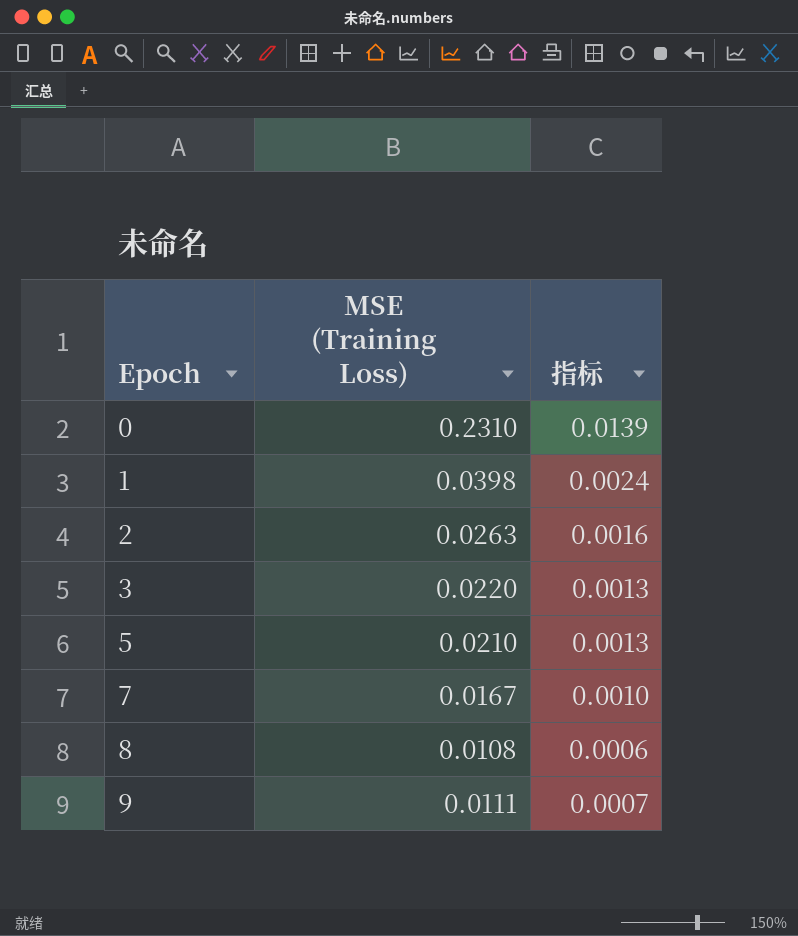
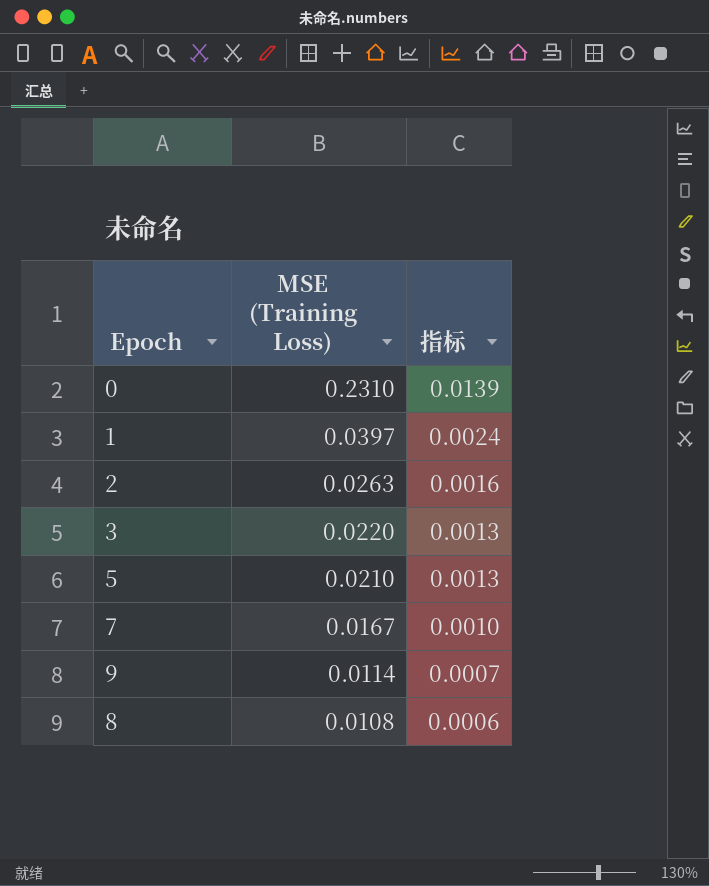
row order: Epoch ascending -> MSE (Training Loss) descending
1 | MSE (Training Loss): 0.0398 -> 0.0397
9 | MSE (Training Loss): 0.0111 -> 0.0114

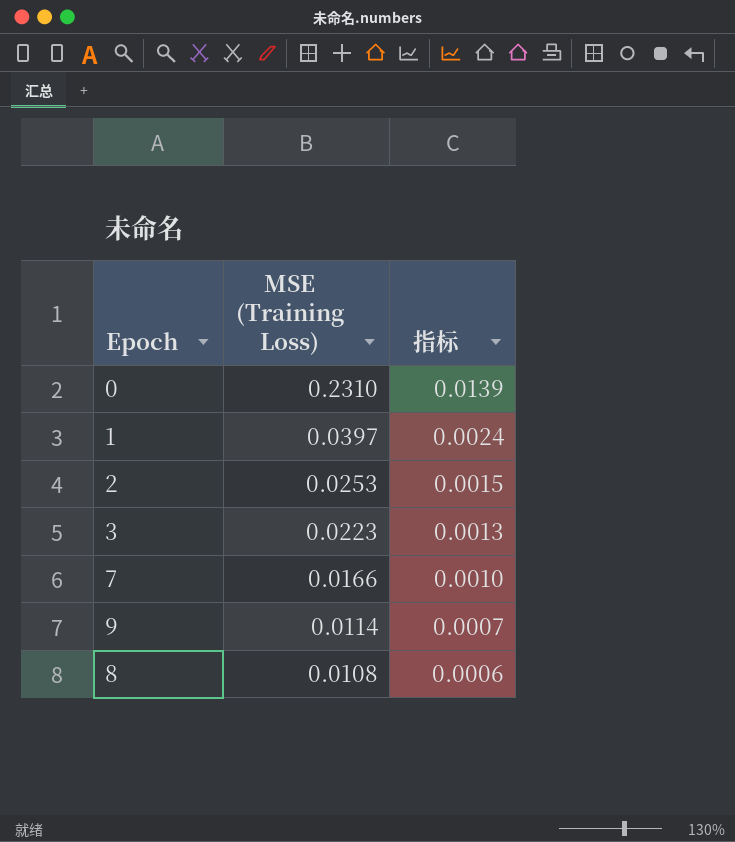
row 5: 0.0210 | 0.0013 -> none
2 | MSE (Training Loss): 0.0263 -> 0.0253
2 | 指标: 0.0016 -> 0.0015
3 | MSE (Training Loss): 0.0220 -> 0.0223
7 | MSE (Training Loss): 0.0167 -> 0.0166

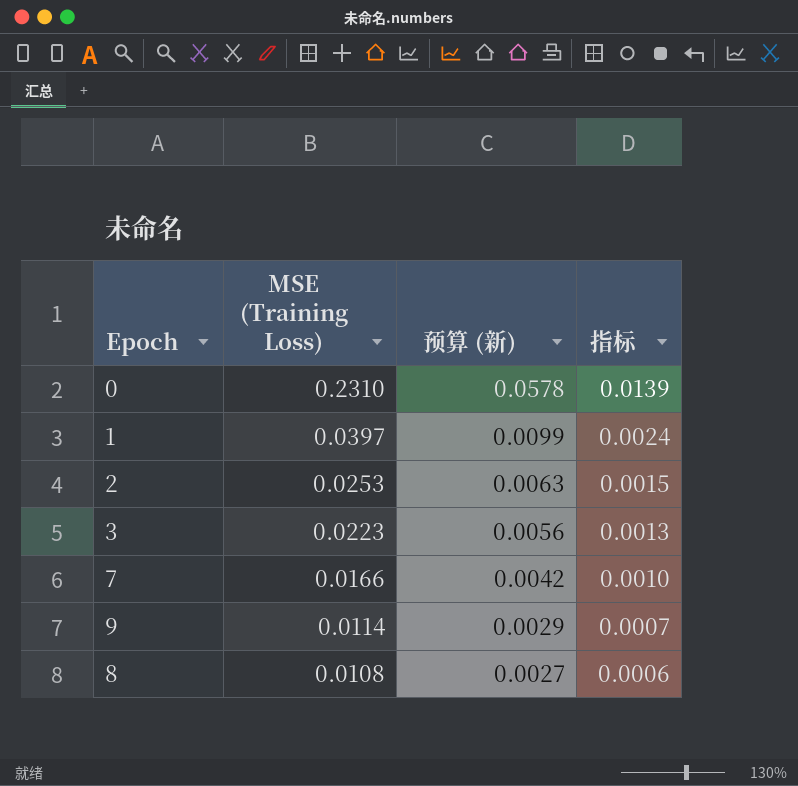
column 预算 (新) | formula: none -> [MSE (Training Loss)] * 0.25

